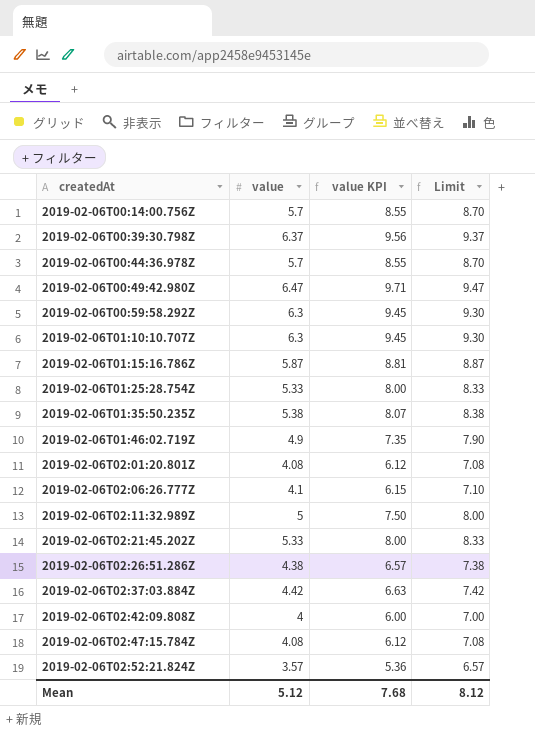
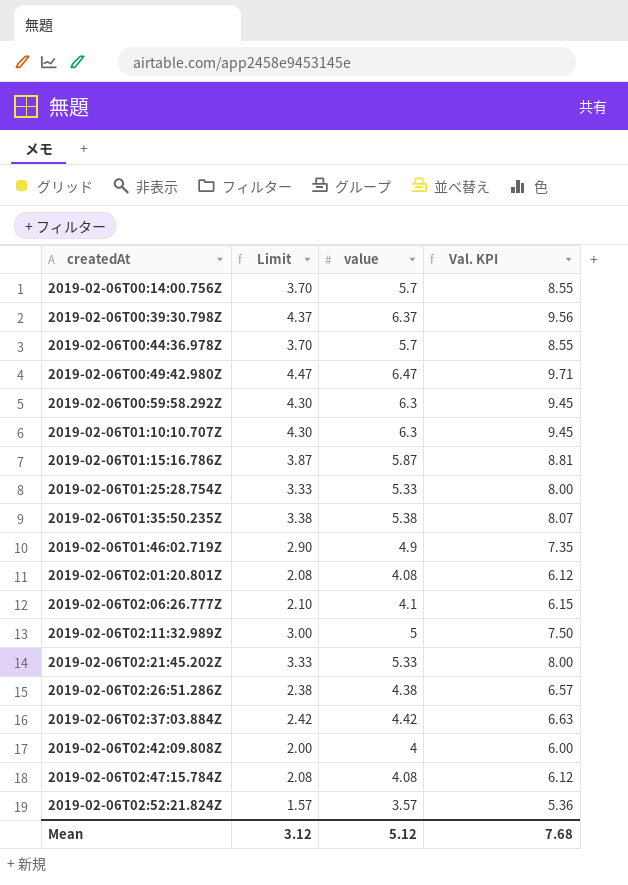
column Limit | formula: [value] + 3 -> [value] - 2
column Limit | position: 4 -> 2
column name: value KPI -> Val. KPI
Mean | Limit: 8.12 -> 3.12

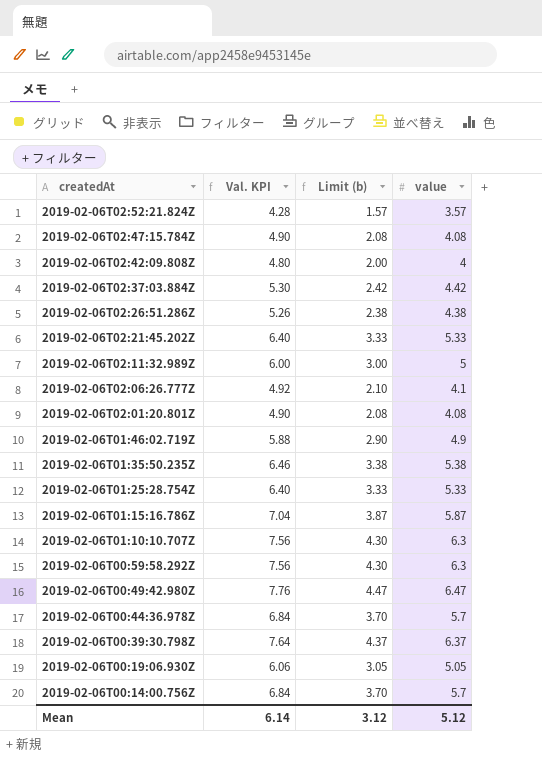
row order: createdAt ascending -> createdAt descending
column Val. KPI | formula: [value] * 1.5 -> [value] * 1.2
column Val. KPI | position: 4 -> 2
column name: Limit -> Limit (b)
row 2019-02-06T00:19:06.930Z: none -> 6.06 | 3.05 | 5.05
Mean | Val. KPI: 7.68 -> 6.14

